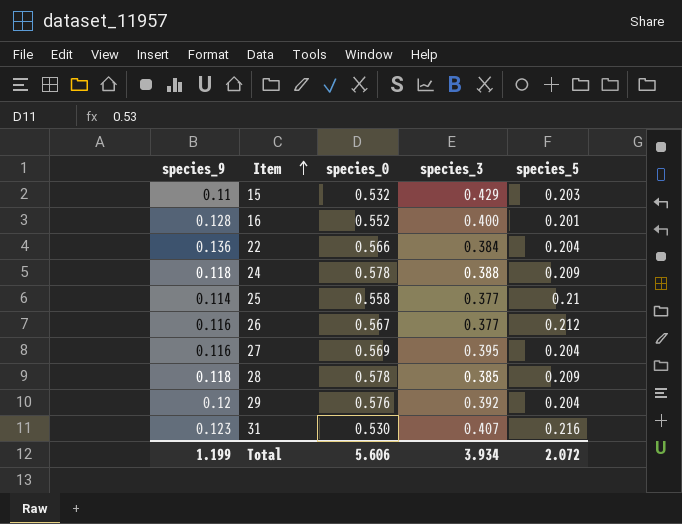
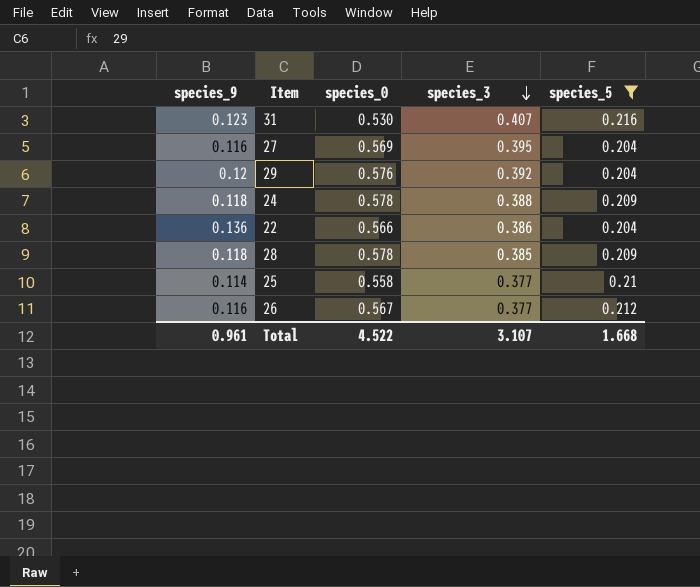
filter: none -> species_5 >= 0.204
row order: Item ascending -> species_3 descending
22 | species_3: 0.384 -> 0.386
Total | species_9: 1.199 -> 0.961
Total | species_0: 5.606 -> 4.522
Total | species_3: 3.934 -> 3.107
Total | species_5: 2.072 -> 1.668

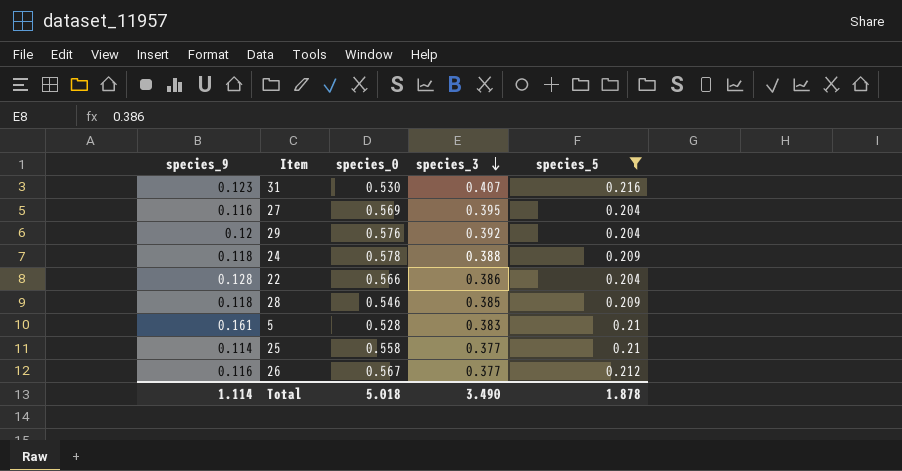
22 | species_9: 0.136 -> 0.128
28 | species_0: 0.578 -> 0.546
row 5: none -> 0.161 | 0.528 | 0.383 | 0.21
Total | species_9: 0.961 -> 1.114
Total | species_0: 4.522 -> 5.018
Total | species_3: 3.107 -> 3.490
Total | species_5: 1.668 -> 1.878

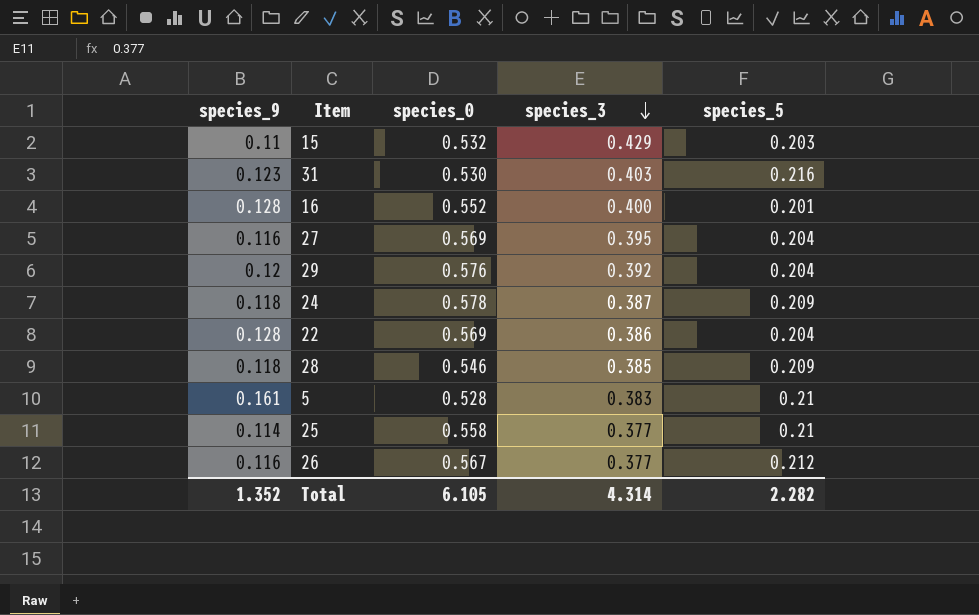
filter: species_5 >= 0.204 -> none
31 | species_3: 0.407 -> 0.403
24 | species_3: 0.388 -> 0.387
22 | species_0: 0.566 -> 0.569
Total | species_9: 1.114 -> 1.352
Total | species_0: 5.018 -> 6.105
Total | species_3: 3.490 -> 4.314
Total | species_5: 1.878 -> 2.282

